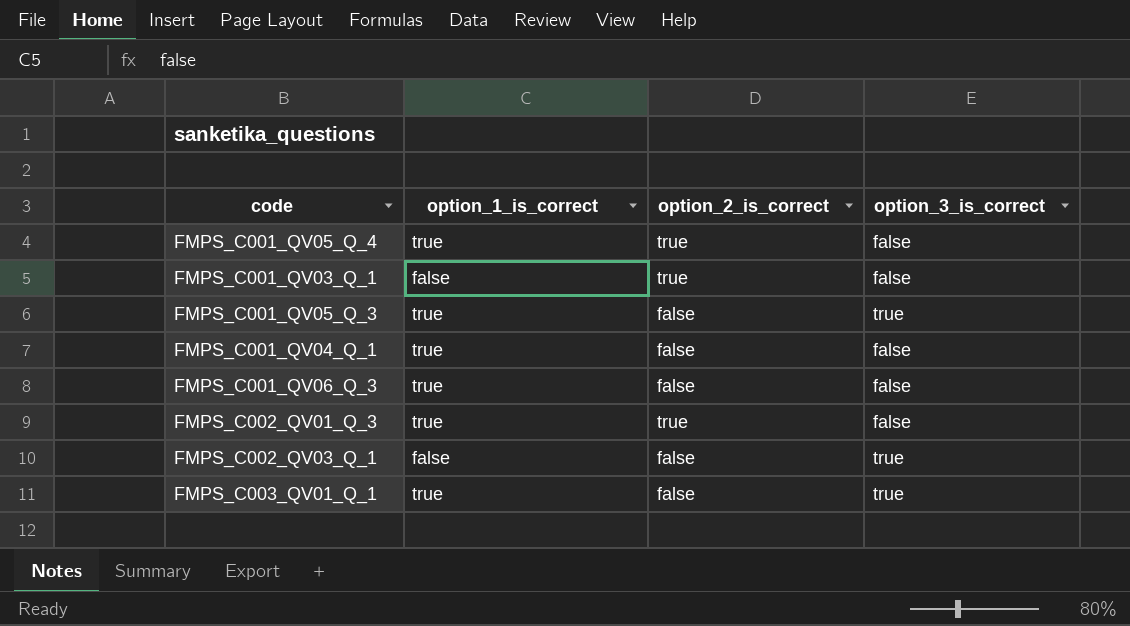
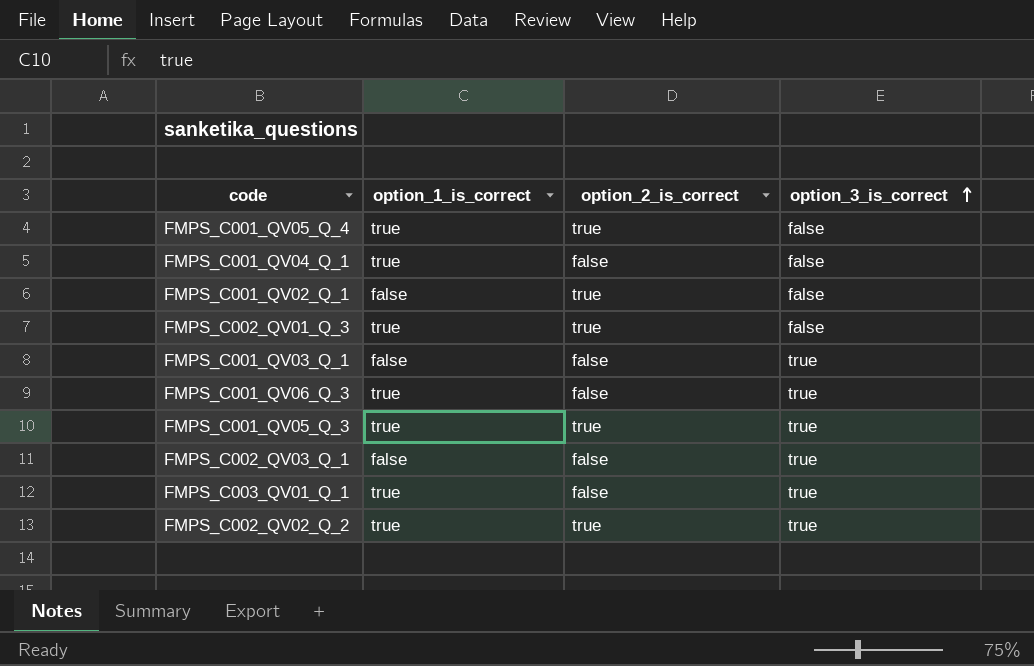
row order: none -> option_3_is_correct ascending
row FMPS_C001_QV02_Q_1: none -> false | true | false
FMPS_C001_QV03_Q_1 | option_2_is_correct: true -> false
FMPS_C001_QV03_Q_1 | option_3_is_correct: false -> true
FMPS_C001_QV06_Q_3 | option_3_is_correct: false -> true
FMPS_C001_QV05_Q_3 | option_2_is_correct: false -> true
row FMPS_C002_QV02_Q_2: none -> true | true | true

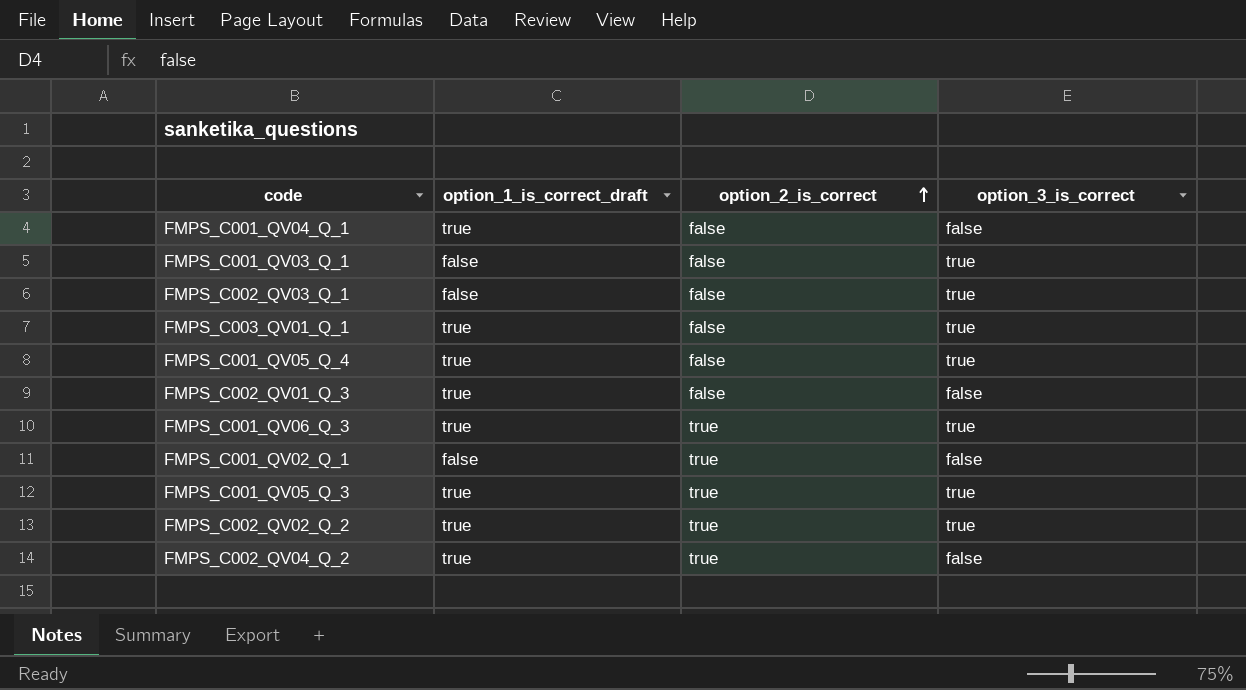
row order: option_3_is_correct ascending -> option_2_is_correct ascending
column name: option_1_is_correct -> option_1_is_correct_draft
FMPS_C001_QV05_Q_4 | option_2_is_correct: true -> false
FMPS_C001_QV05_Q_4 | option_3_is_correct: false -> true
FMPS_C002_QV01_Q_3 | option_2_is_correct: true -> false
FMPS_C001_QV06_Q_3 | option_2_is_correct: false -> true
row FMPS_C002_QV04_Q_2: none -> true | true | false

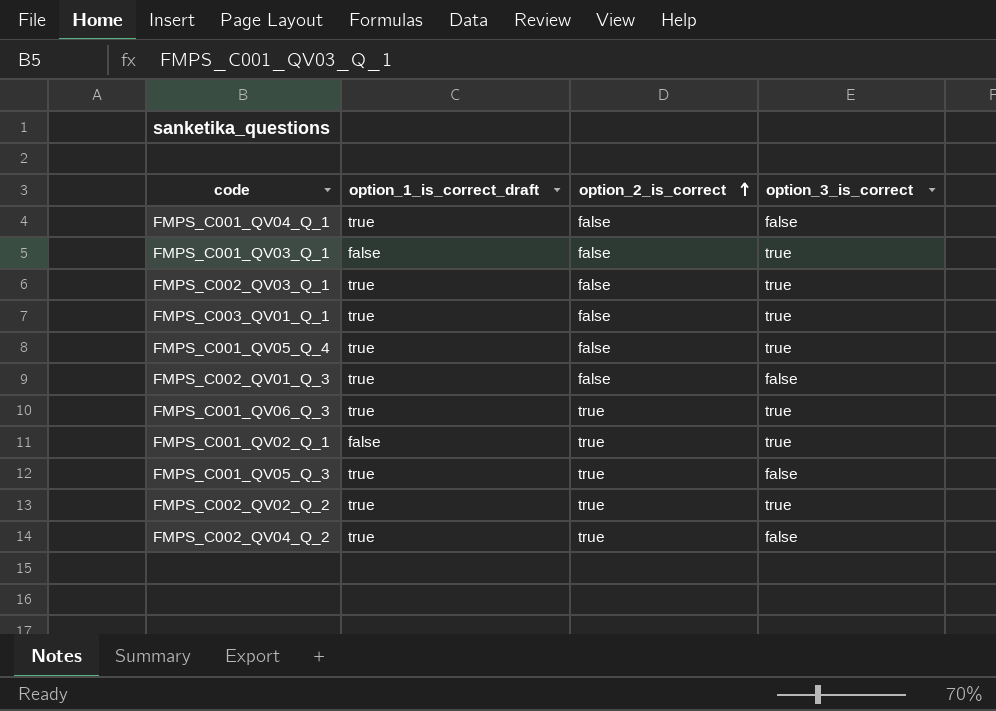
FMPS_C002_QV03_Q_1 | option_1_is_correct_draft: false -> true
FMPS_C001_QV02_Q_1 | option_3_is_correct: false -> true
FMPS_C001_QV05_Q_3 | option_3_is_correct: true -> false

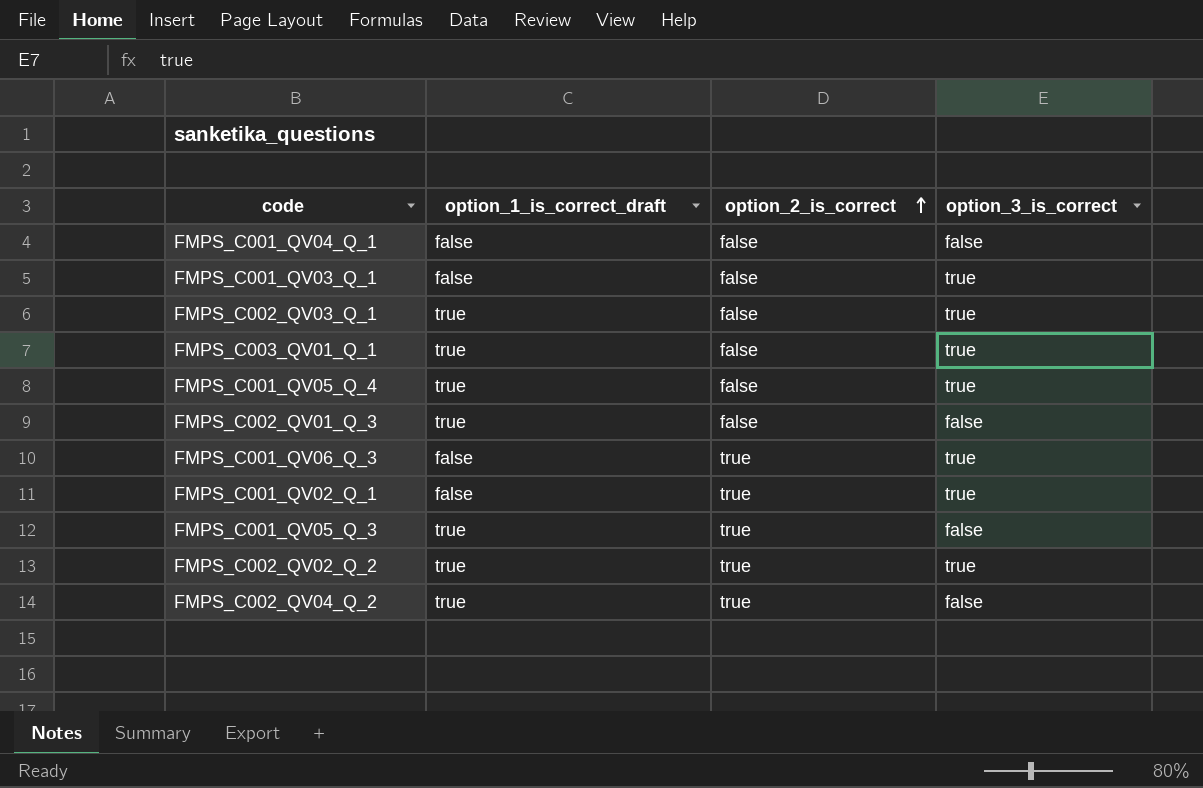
FMPS_C001_QV04_Q_1 | option_1_is_correct_draft: true -> false
FMPS_C001_QV06_Q_3 | option_1_is_correct_draft: true -> false

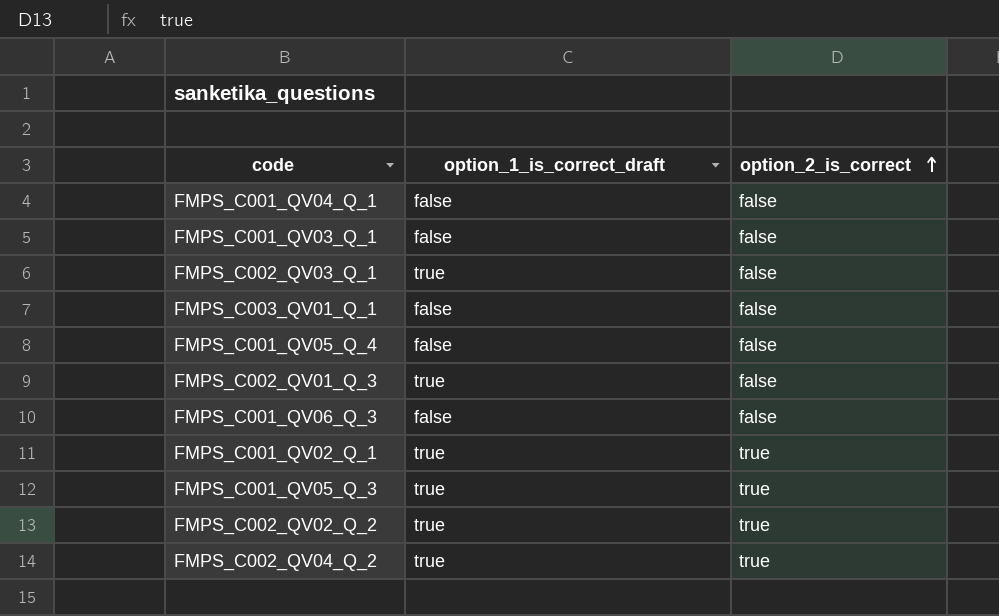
column option_3_is_correct | position: 4 -> none
FMPS_C003_QV01_Q_1 | option_1_is_correct_draft: true -> false
FMPS_C001_QV05_Q_4 | option_1_is_correct_draft: true -> false
FMPS_C001_QV06_Q_3 | option_2_is_correct: true -> false
FMPS_C001_QV02_Q_1 | option_1_is_correct_draft: false -> true

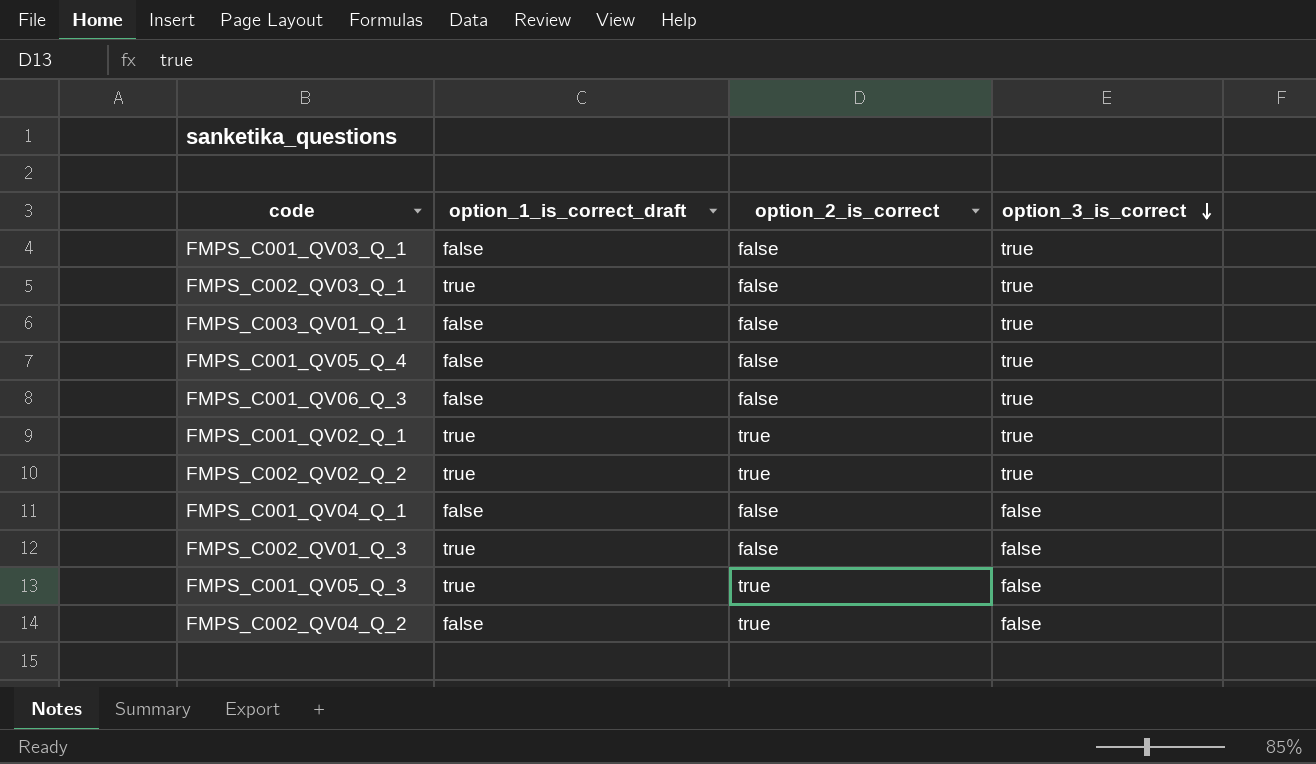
row order: option_2_is_correct ascending -> option_3_is_correct descending
column option_3_is_correct | position: none -> 4
FMPS_C002_QV04_Q_2 | option_1_is_correct_draft: true -> false

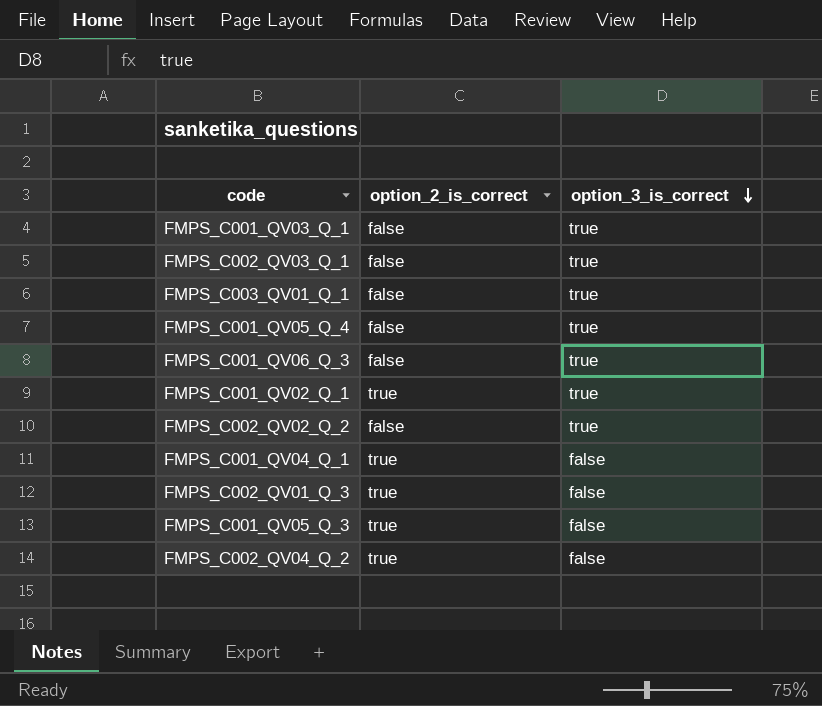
column option_1_is_correct_draft | position: 2 -> none
FMPS_C002_QV02_Q_2 | option_2_is_correct: true -> false
FMPS_C001_QV04_Q_1 | option_2_is_correct: false -> true
FMPS_C002_QV01_Q_3 | option_2_is_correct: false -> true

